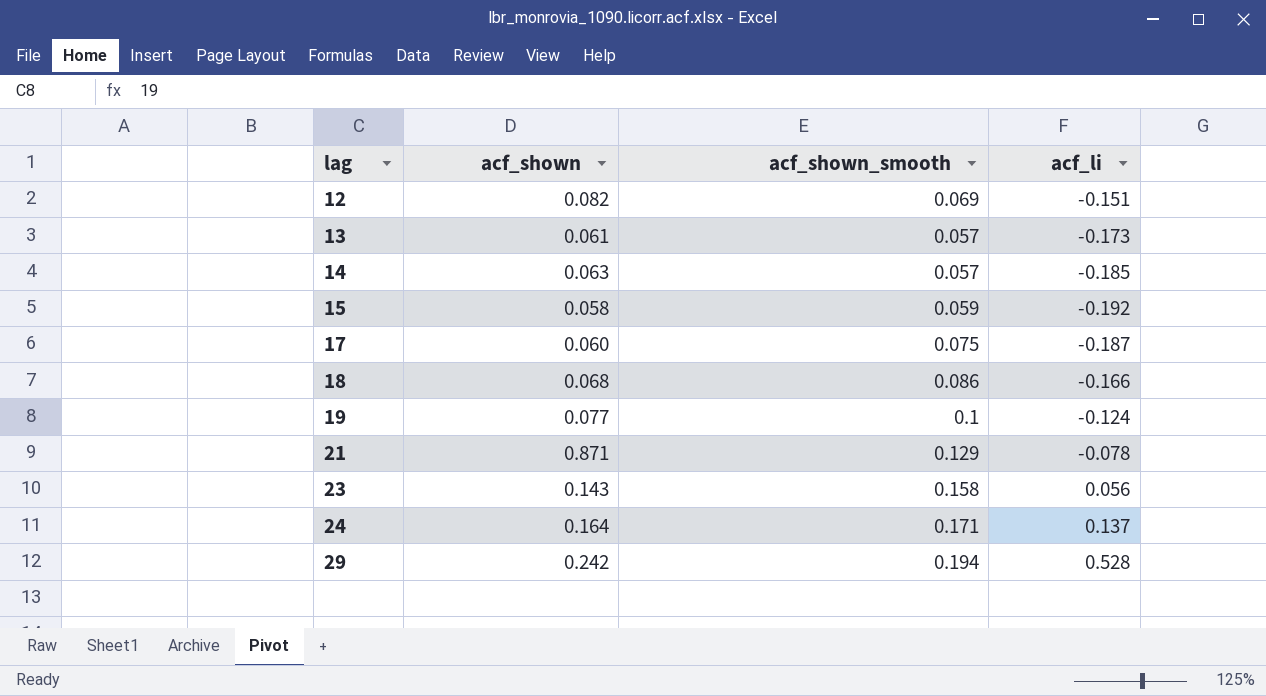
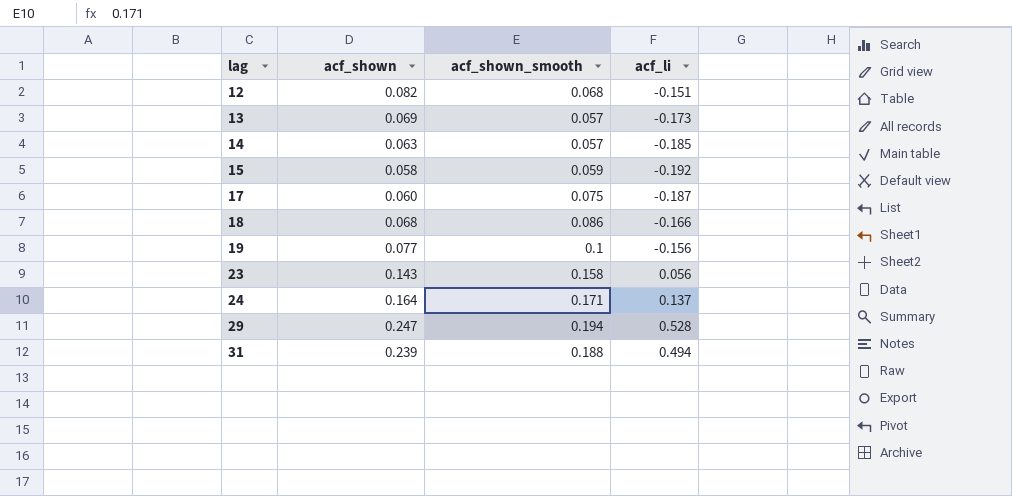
row 21: 0.871 | 0.129 | -0.078 -> none
12 | acf_shown_smooth: 0.069 -> 0.068
13 | acf_shown: 0.061 -> 0.069
19 | acf_li: -0.124 -> -0.156
29 | acf_shown: 0.242 -> 0.247
row 31: none -> 0.239 | 0.188 | 0.494

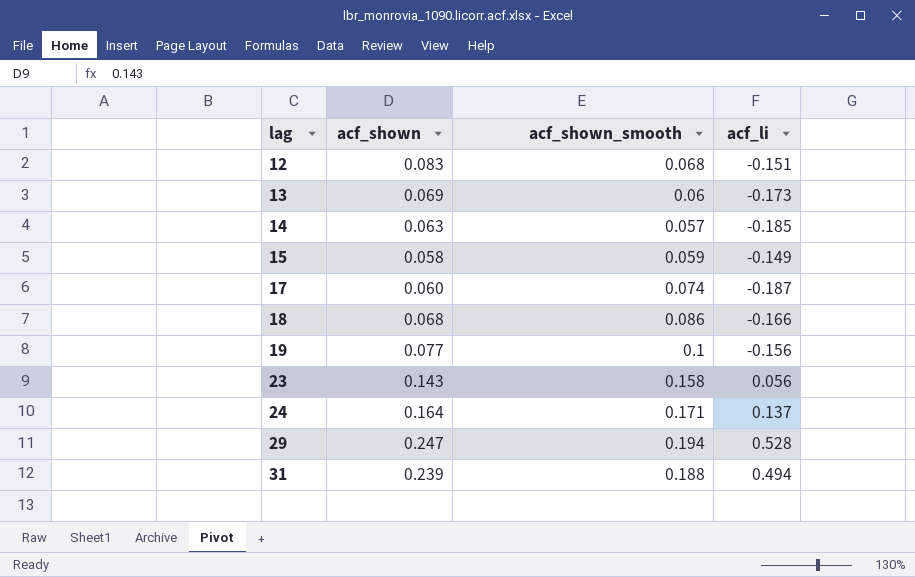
12 | acf_shown: 0.082 -> 0.083
13 | acf_shown_smooth: 0.057 -> 0.06
15 | acf_li: -0.192 -> -0.149
17 | acf_shown_smooth: 0.075 -> 0.074

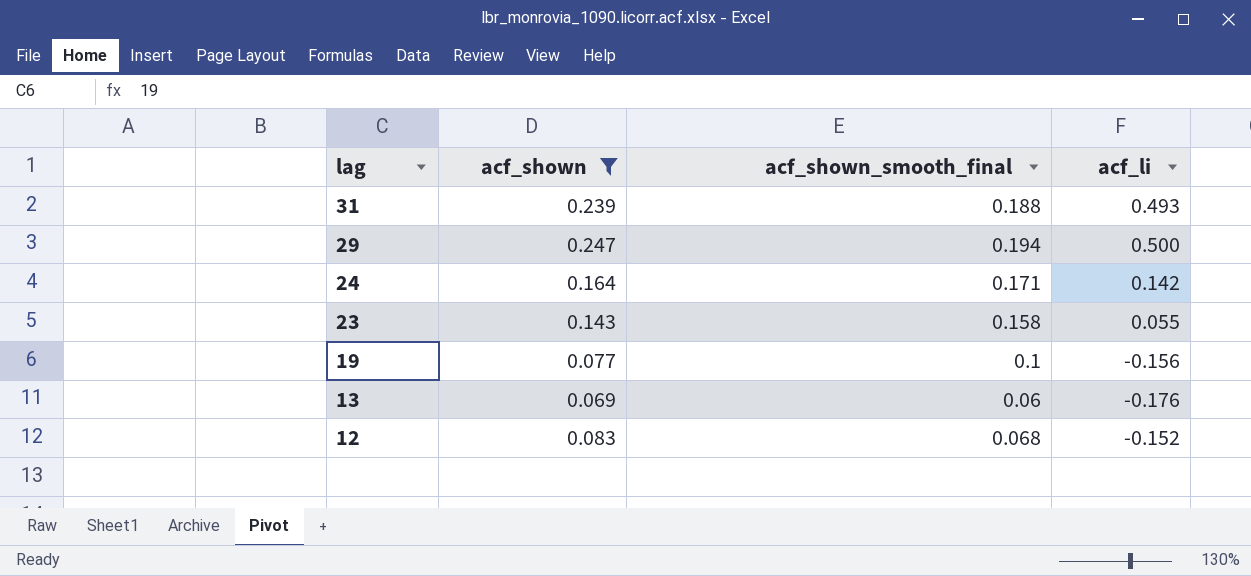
filter: none -> acf_shown >= 0.069
row order: lag ascending -> lag descending
column name: acf_shown_smooth -> acf_shown_smooth_final
31 | acf_li: 0.494 -> 0.493
29 | acf_li: 0.528 -> 0.500
24 | acf_li: 0.137 -> 0.142
23 | acf_li: 0.056 -> 0.055
13 | acf_li: -0.173 -> -0.176
12 | acf_li: -0.151 -> -0.152

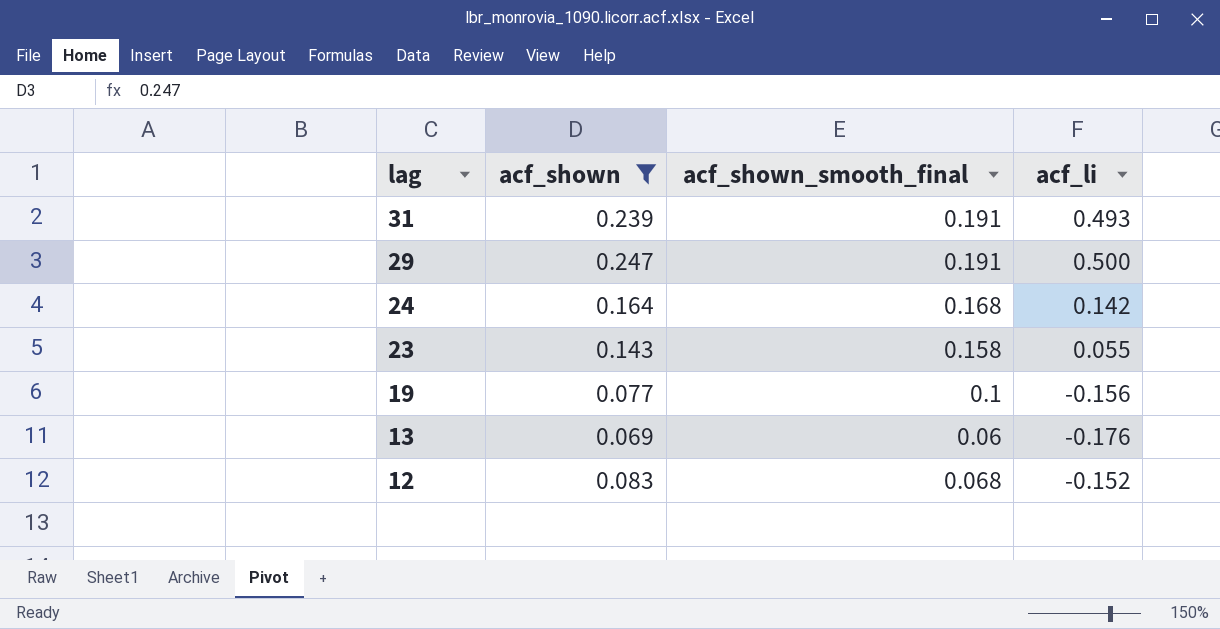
31 | acf_shown_smooth_final: 0.188 -> 0.191
29 | acf_shown_smooth_final: 0.194 -> 0.191
24 | acf_shown_smooth_final: 0.171 -> 0.168

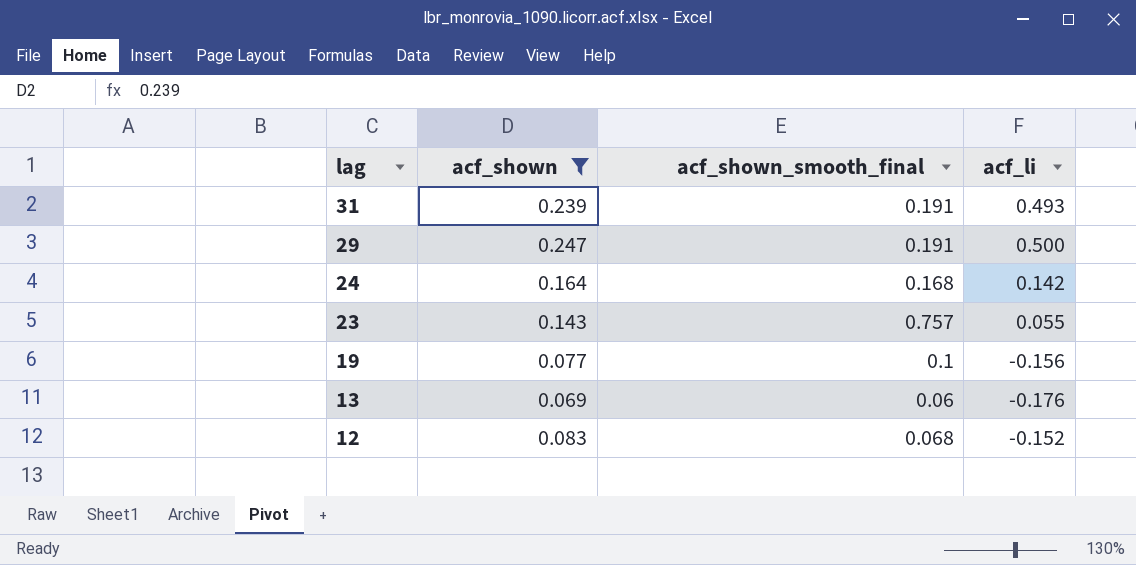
23 | acf_shown_smooth_final: 0.158 -> 0.757

